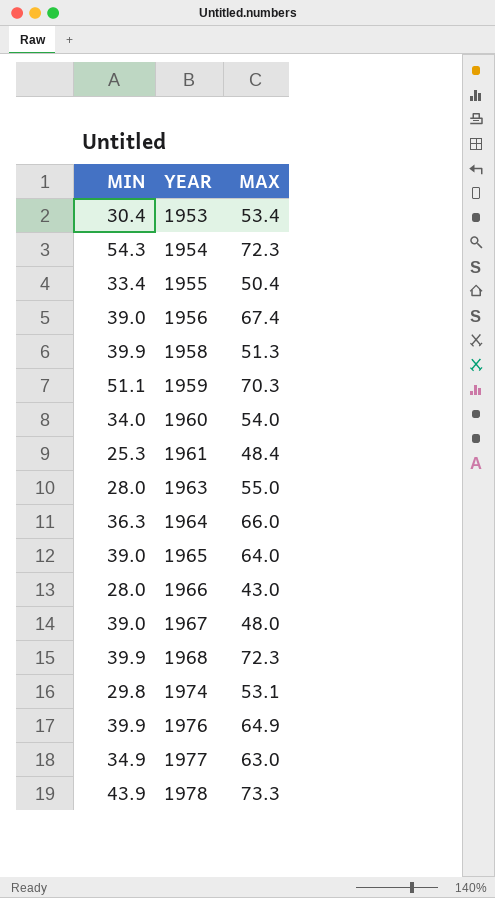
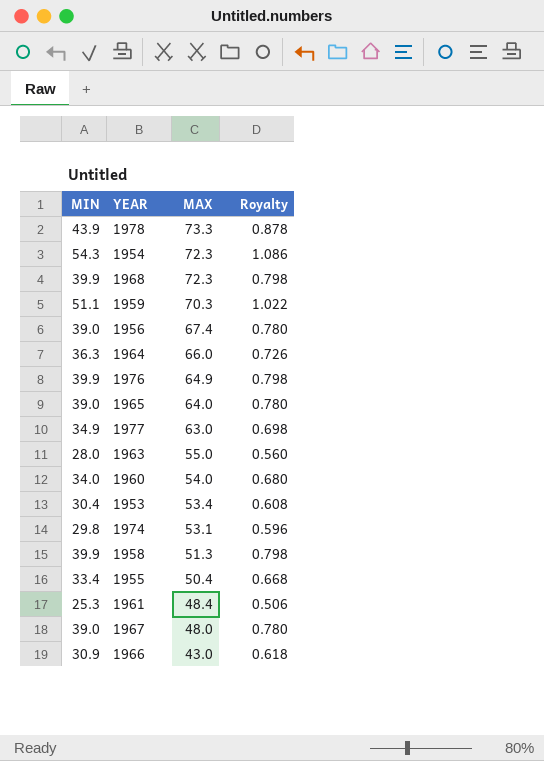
row order: YEAR ascending -> MAX descending
column Royalty | formula: none -> [MIN] * 0.02
1966 | MIN: 28.0 -> 30.9

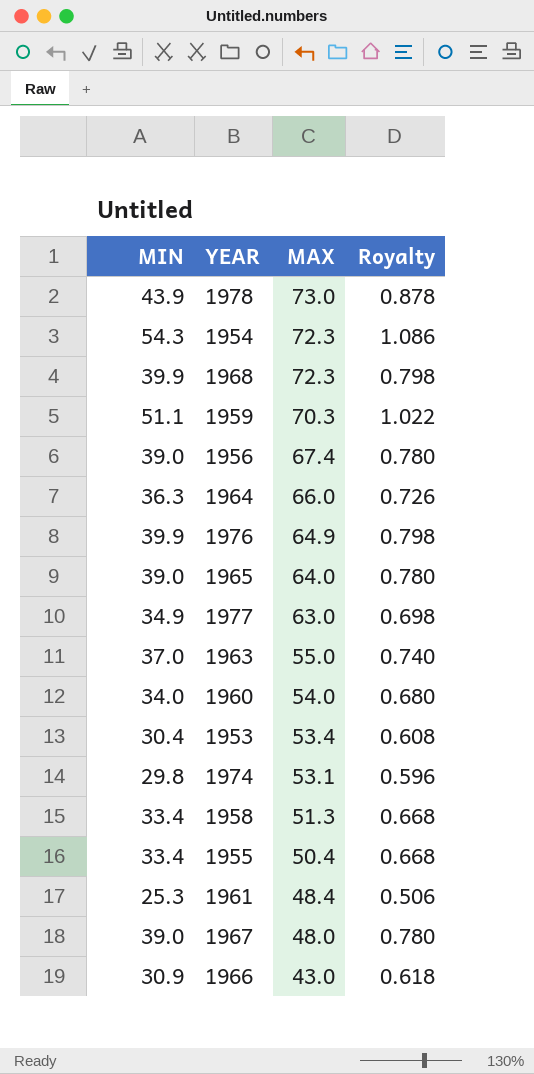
1978 | MAX: 73.3 -> 73.0
1963 | MIN: 28.0 -> 37.0
1963 | Royalty: 0.560 -> 0.740
1958 | MIN: 39.9 -> 33.4
1958 | Royalty: 0.798 -> 0.668

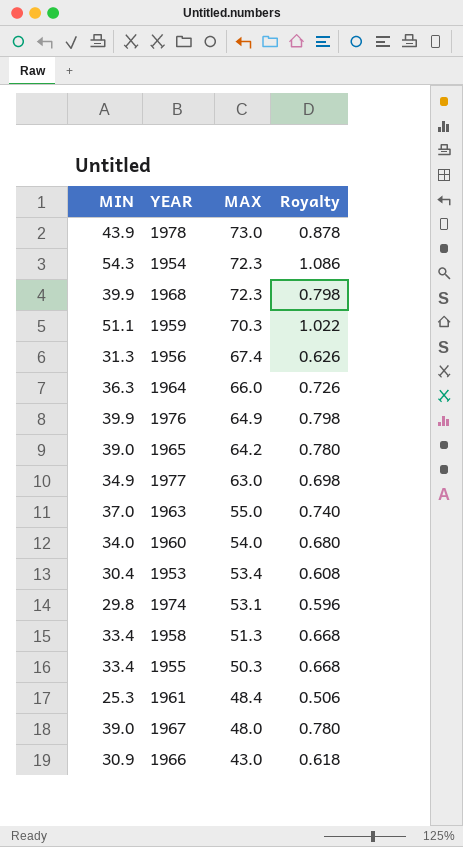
1956 | MIN: 39.0 -> 31.3
1956 | Royalty: 0.780 -> 0.626
1965 | MAX: 64.0 -> 64.2
1955 | MAX: 50.4 -> 50.3

